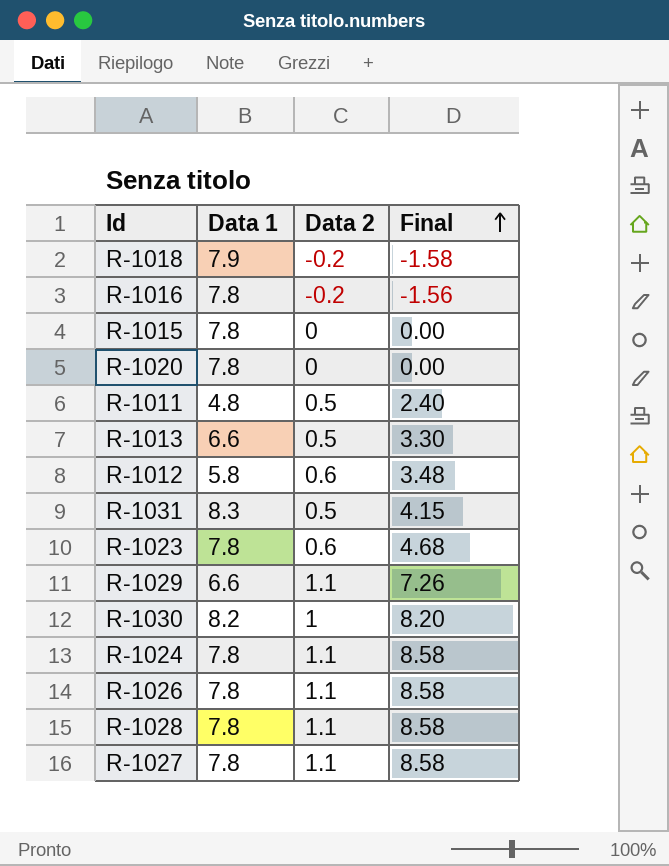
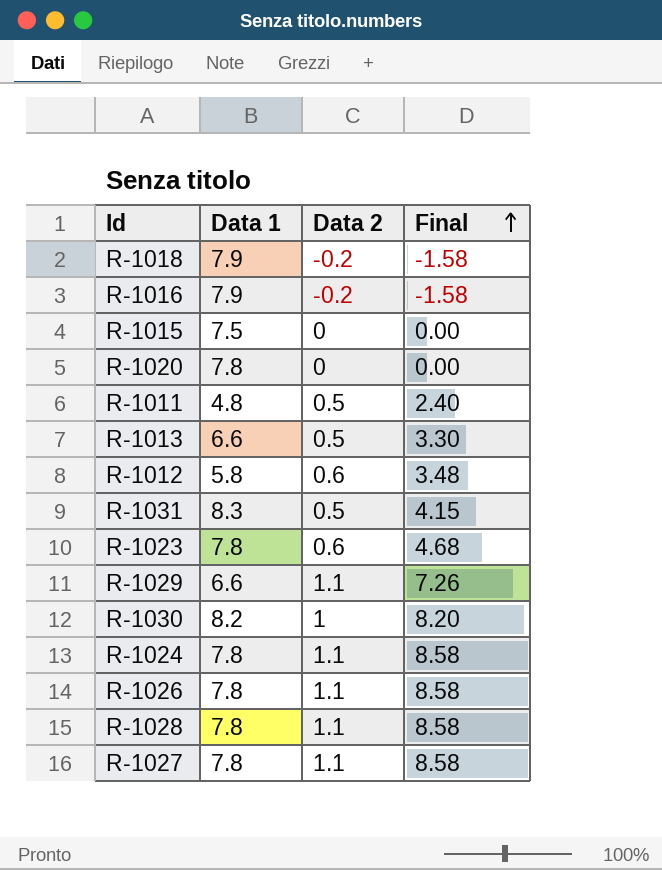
R-1016 | Data 1: 7.8 -> 7.9
R-1016 | Final: -1.56 -> -1.58
R-1015 | Data 1: 7.8 -> 7.5

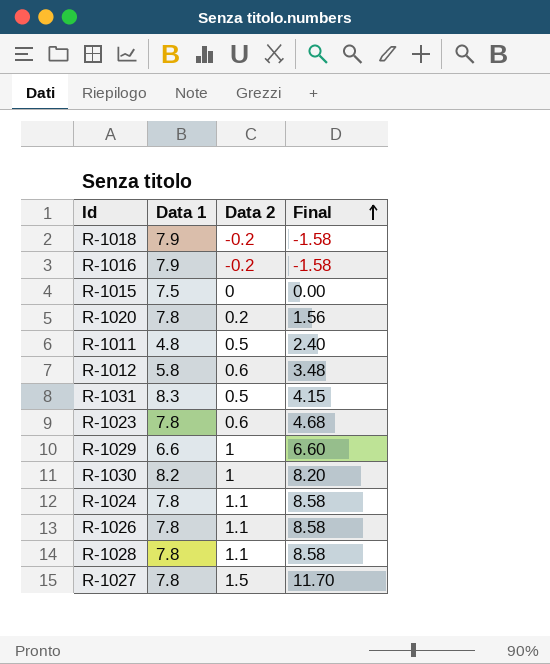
row R-1013: 6.6 | 0.5 | 3.30 -> none
R-1020 | Data 2: 0 -> 0.2
R-1020 | Final: 0.00 -> 1.56
R-1029 | Data 2: 1.1 -> 1
R-1029 | Final: 7.26 -> 6.60
R-1027 | Data 2: 1.1 -> 1.5
R-1027 | Final: 8.58 -> 11.70

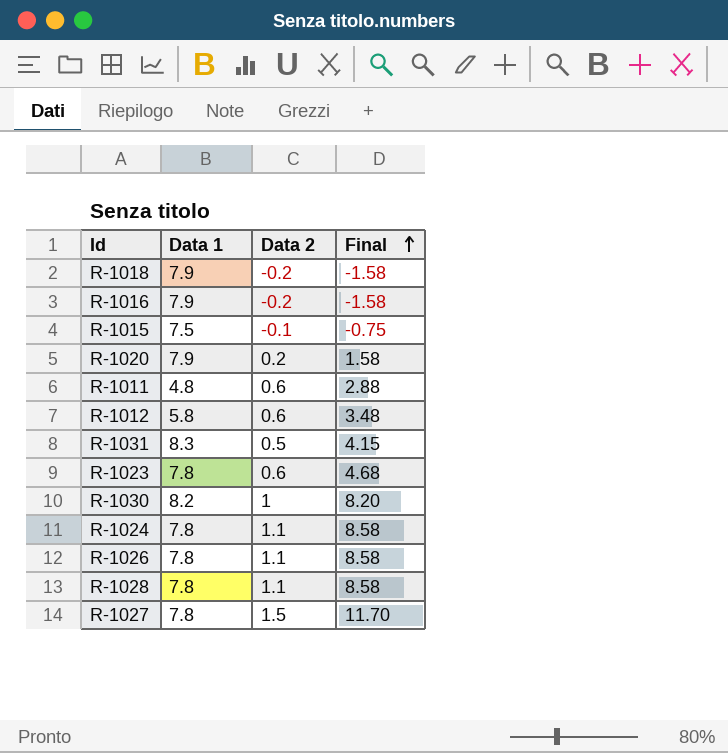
row R-1029: 6.6 | 1 | 6.60 -> none
R-1015 | Data 2: 0 -> -0.1
R-1015 | Final: 0.00 -> -0.75
R-1020 | Data 1: 7.8 -> 7.9
R-1020 | Final: 1.56 -> 1.58
R-1011 | Data 2: 0.5 -> 0.6
R-1011 | Final: 2.40 -> 2.88

